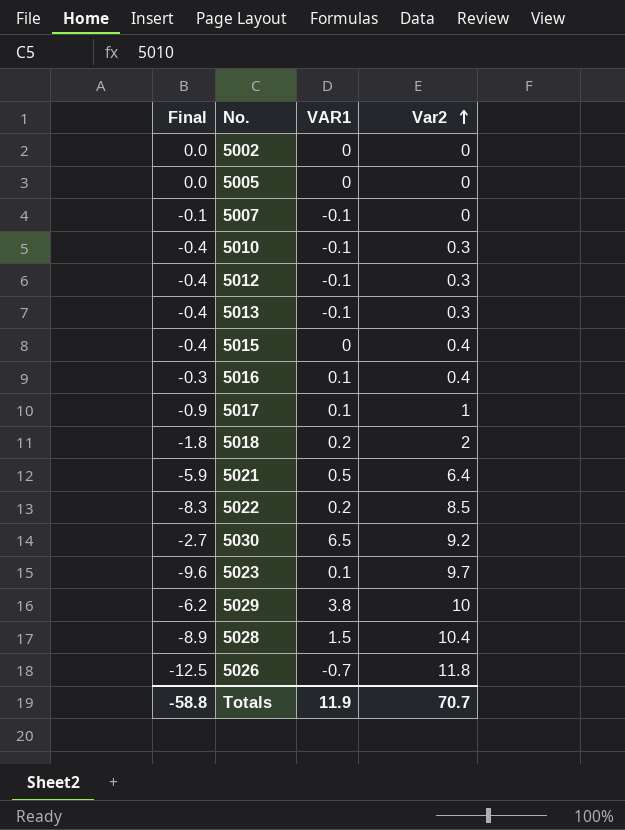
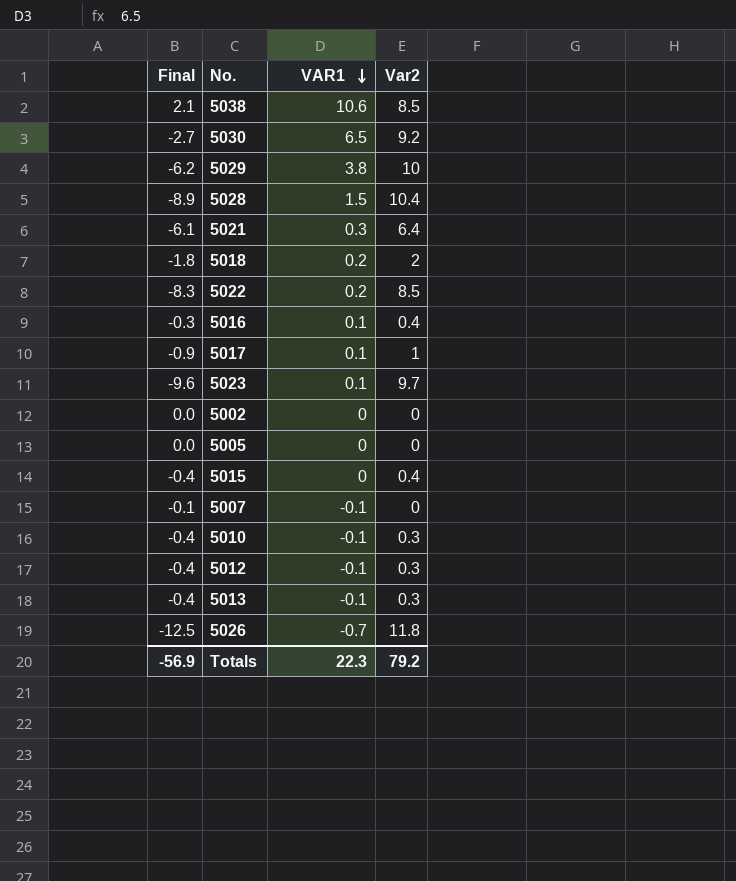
row order: Var2 ascending -> VAR1 descending
row 5038: none -> 2.1 | 10.6 | 8.5
5021 | Final: -5.9 -> -6.1
5021 | VAR1: 0.5 -> 0.3
Totals | Final: -58.8 -> -56.9
Totals | VAR1: 11.9 -> 22.3
Totals | Var2: 70.7 -> 79.2

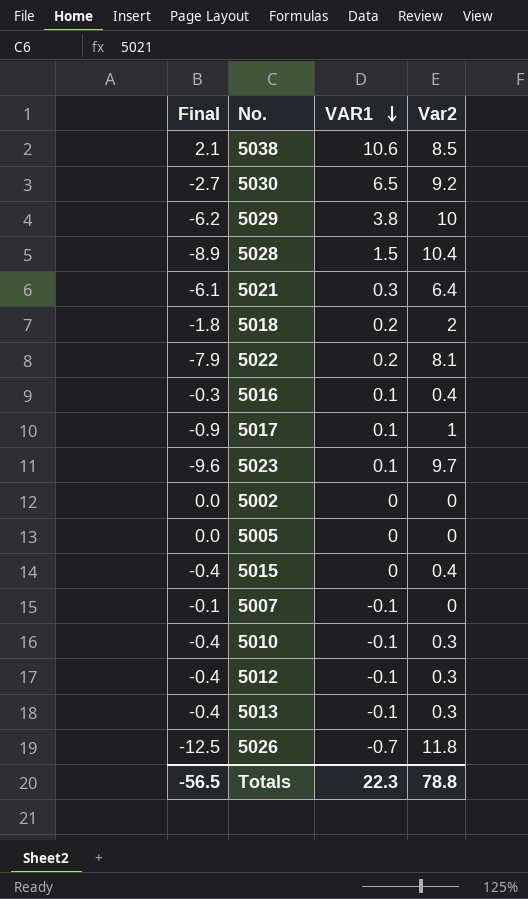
5022 | Final: -8.3 -> -7.9
5022 | Var2: 8.5 -> 8.1
Totals | Final: -56.9 -> -56.5
Totals | Var2: 79.2 -> 78.8

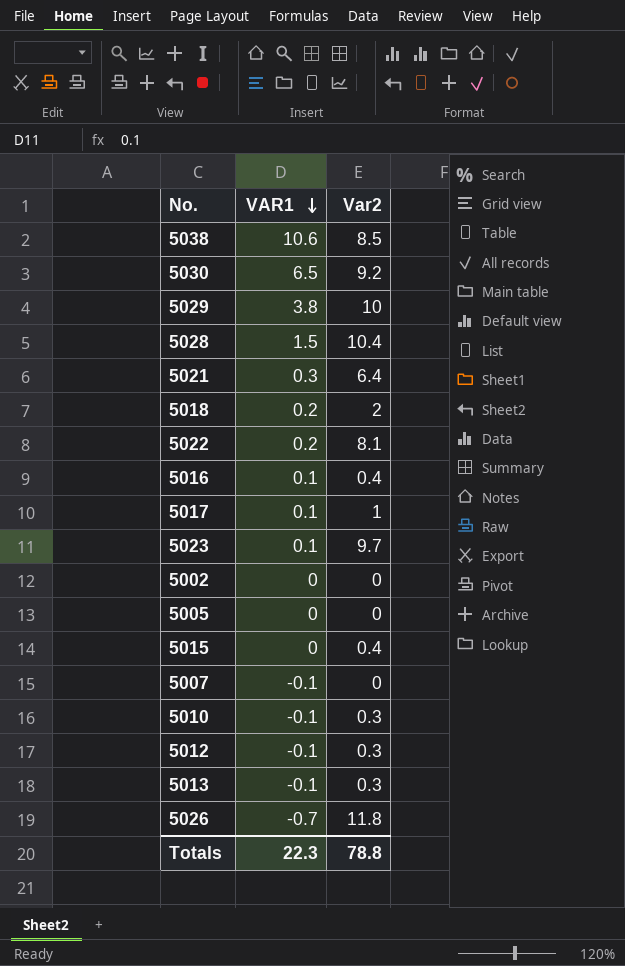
column Final | formula: [VAR1] - [Var2] -> none

